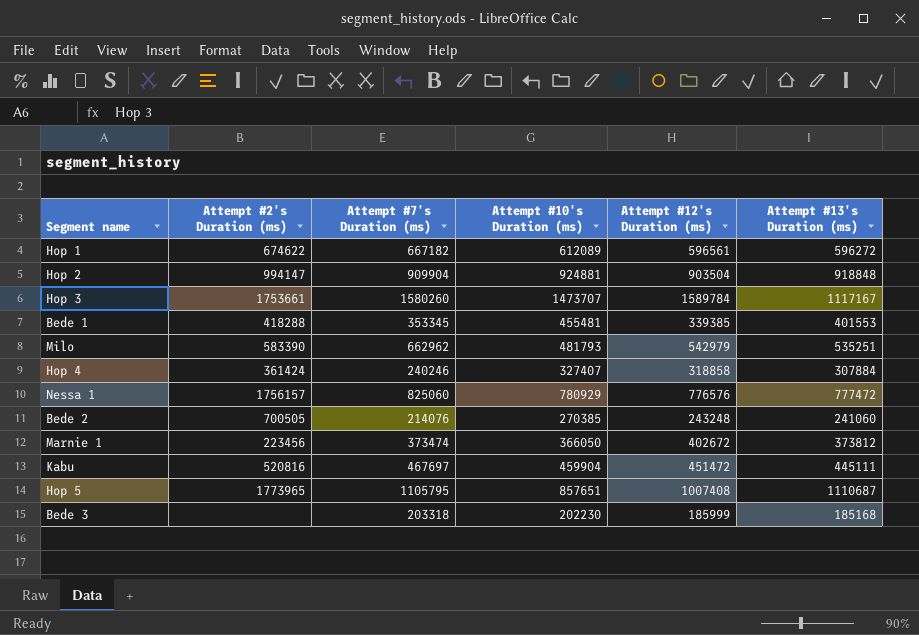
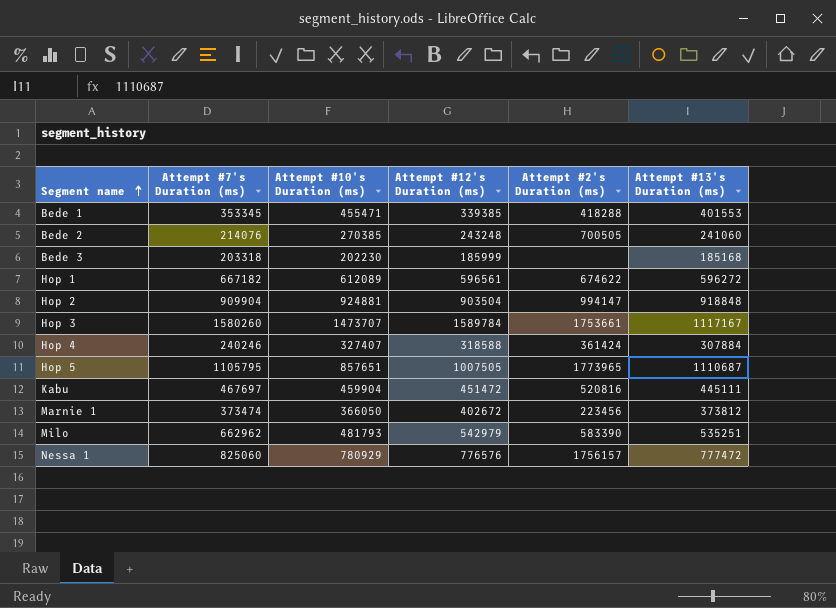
row order: none -> Segment name ascending
column Attempt #2's Duration (ms) | position: 2 -> 5
Bede 1 | Attempt #10's Duration (ms): 455481 -> 455471
Hop 4 | Attempt #12's Duration (ms): 318858 -> 318588
Hop 5 | Attempt #12's Duration (ms): 1007408 -> 1007505

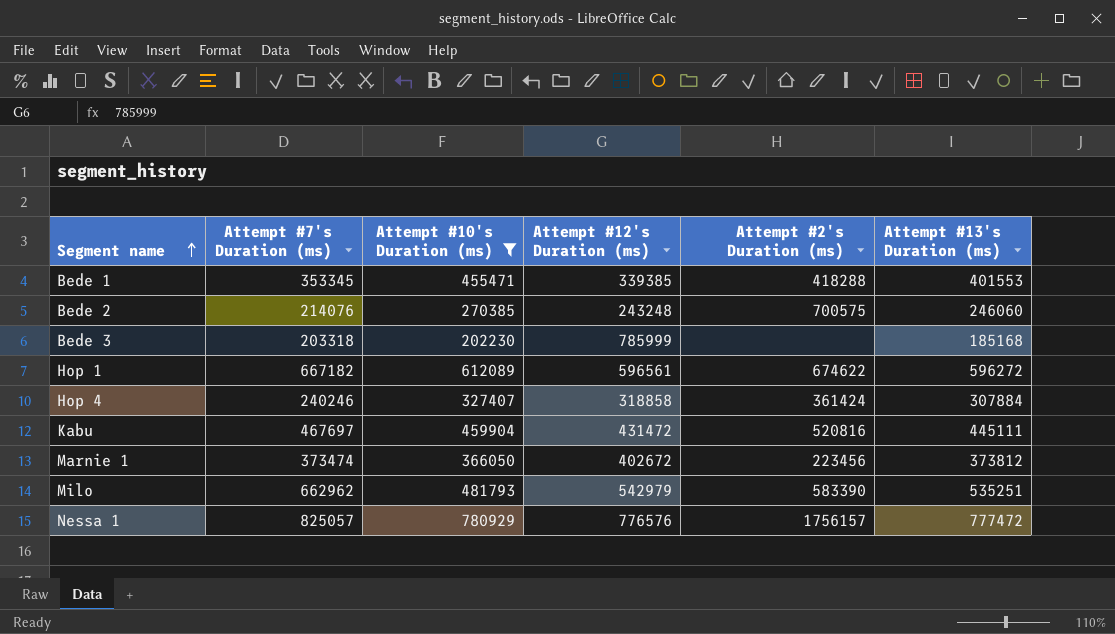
filter: none -> Attempt #10's Duration (ms) <= 780929
Bede 2 | Attempt #2's Duration (ms): 700505 -> 700575
Bede 2 | Attempt #13's Duration (ms): 241060 -> 246060
Bede 3 | Attempt #12's Duration (ms): 185999 -> 785999
Hop 4 | Attempt #12's Duration (ms): 318588 -> 318858
Kabu | Attempt #12's Duration (ms): 451472 -> 431472
Nessa 1 | Attempt #7's Duration (ms): 825060 -> 825057

